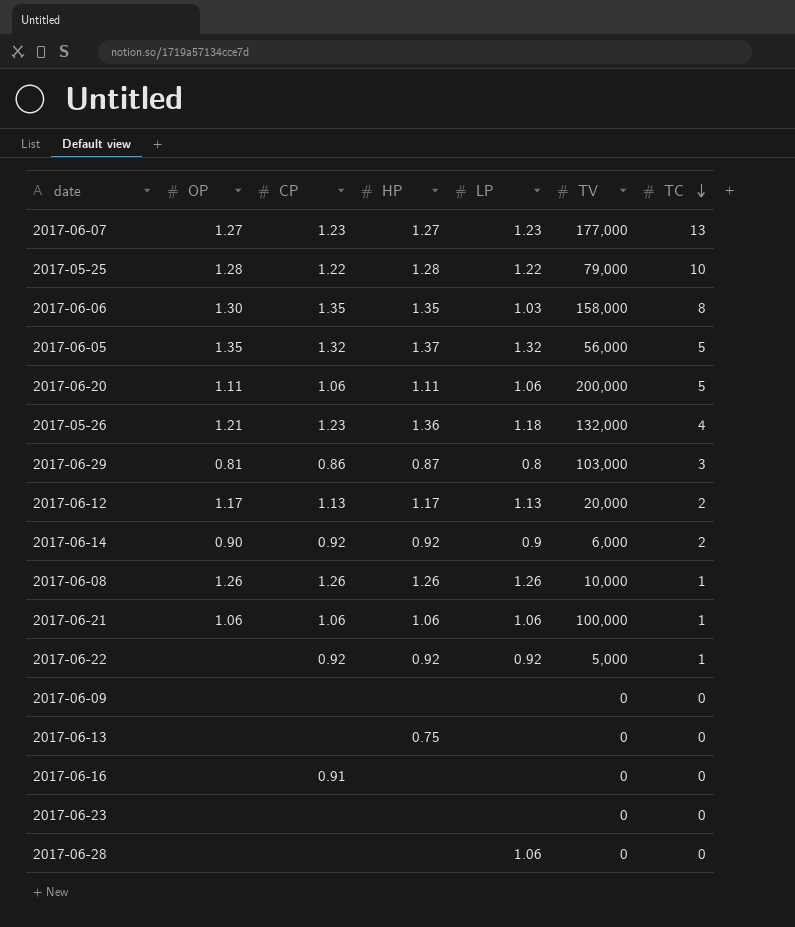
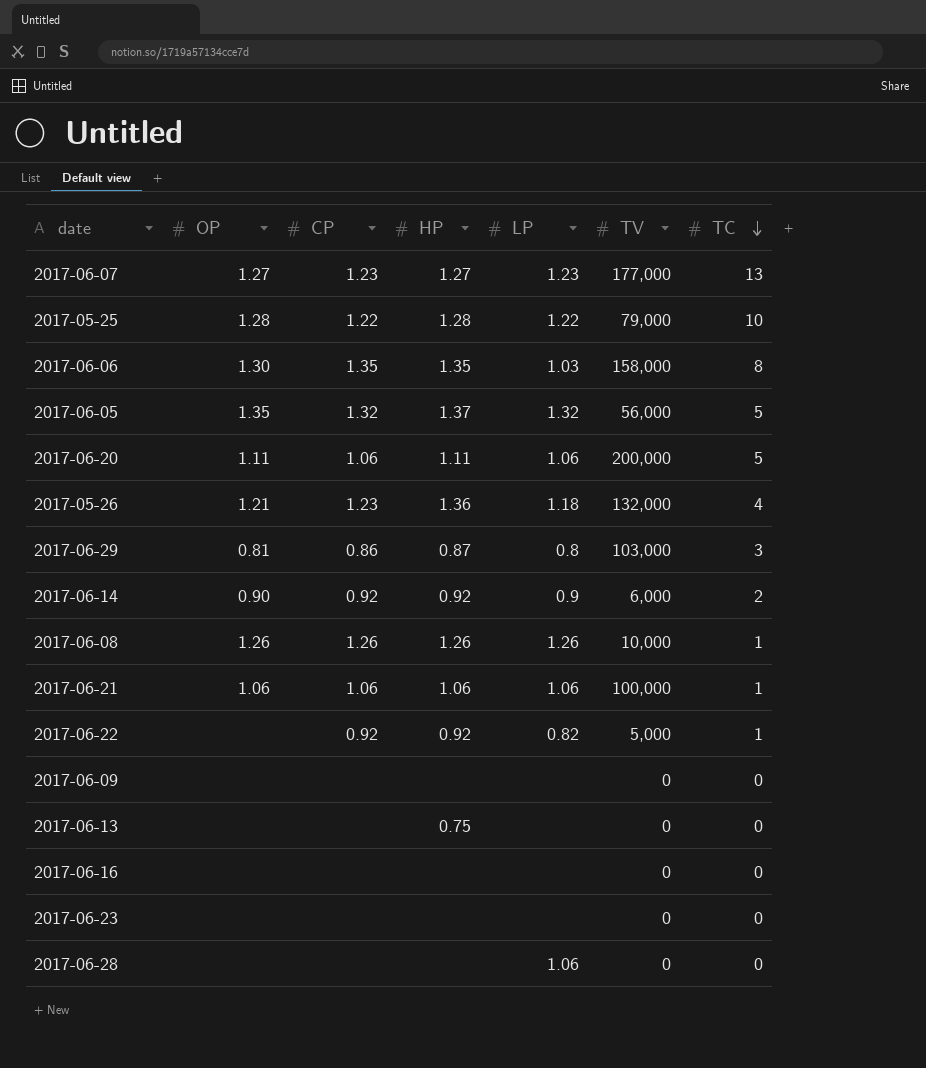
row 2017-06-12: 1.17 | 1.13 | 1.17 | 1.13 | 20,000 | 2 -> none
2017-06-22 | LP: 0.92 -> 0.82
2017-06-16 | CP: 0.91 -> none

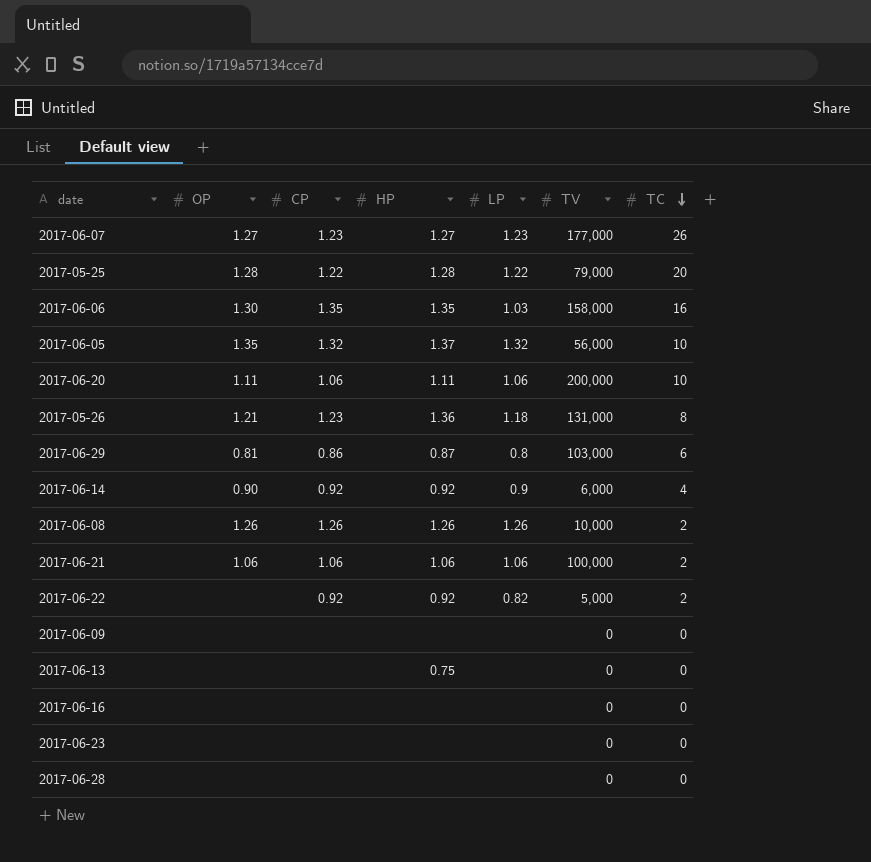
2017-06-07 | TC: 13 -> 26
2017-05-25 | TC: 10 -> 20
2017-06-06 | TC: 8 -> 16
2017-06-05 | TC: 5 -> 10
2017-06-20 | TC: 5 -> 10
2017-05-26 | TV: 132,000 -> 131,000
2017-05-26 | TC: 4 -> 8
2017-06-29 | TC: 3 -> 6
2017-06-14 | TC: 2 -> 4
2017-06-08 | TC: 1 -> 2
2017-06-21 | TC: 1 -> 2
2017-06-22 | TC: 1 -> 2
2017-06-28 | LP: 1.06 -> none

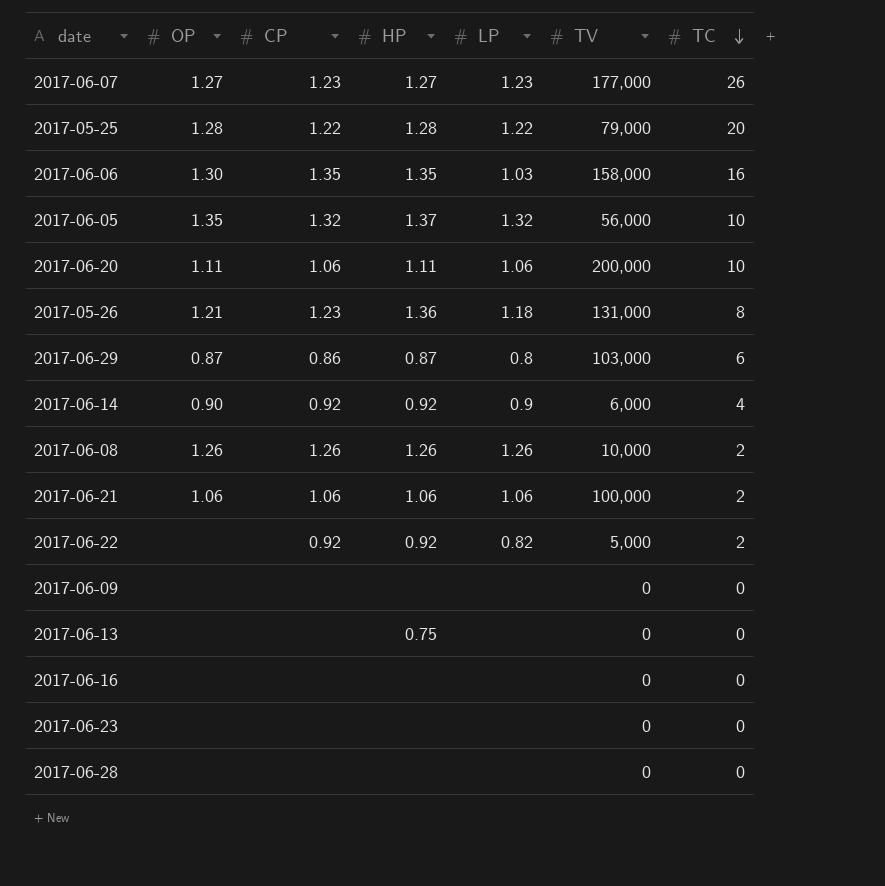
2017-06-29 | OP: 0.81 -> 0.87

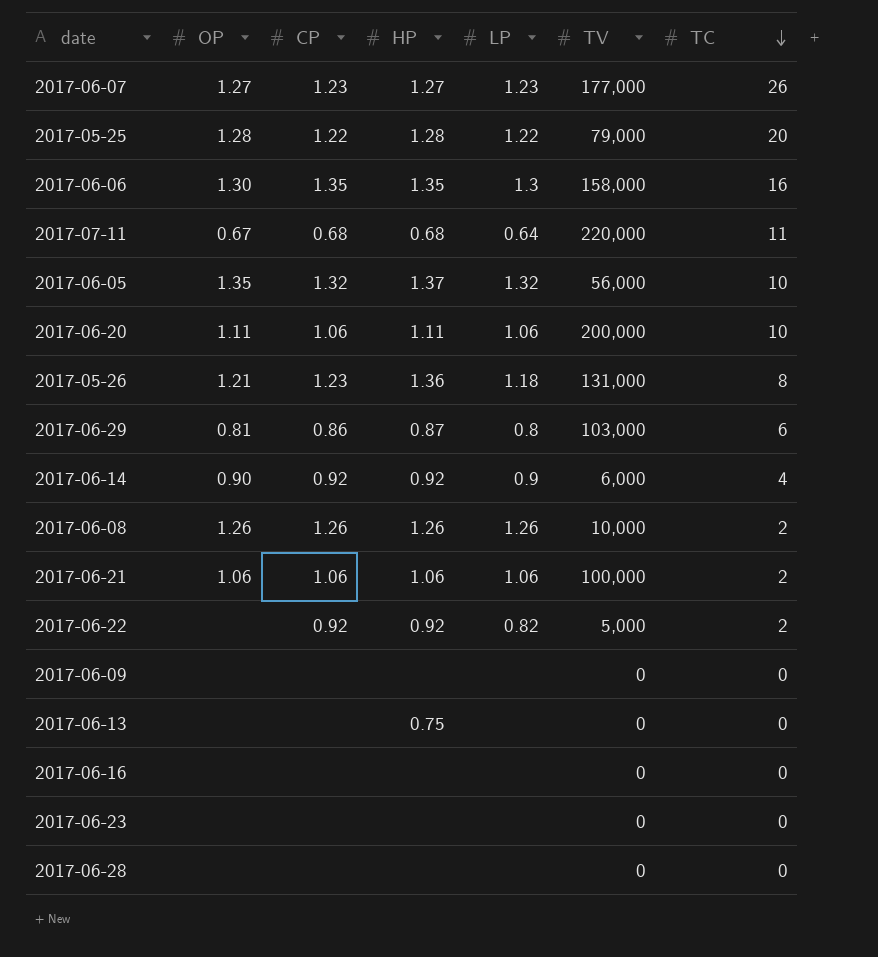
2017-06-06 | LP: 1.03 -> 1.3
row 2017-07-11: none -> 0.67 | 0.68 | 0.68 | 0.64 | 220,000 | 11
2017-06-29 | OP: 0.87 -> 0.81

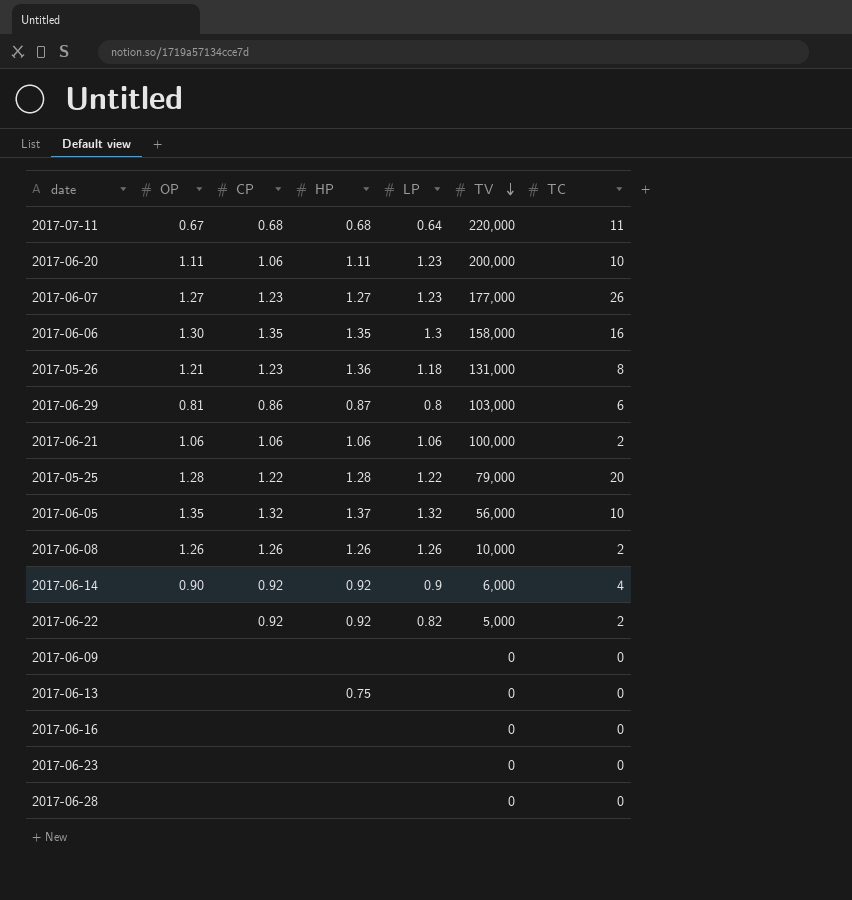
row order: TC descending -> TV descending
2017-06-20 | LP: 1.06 -> 1.23

